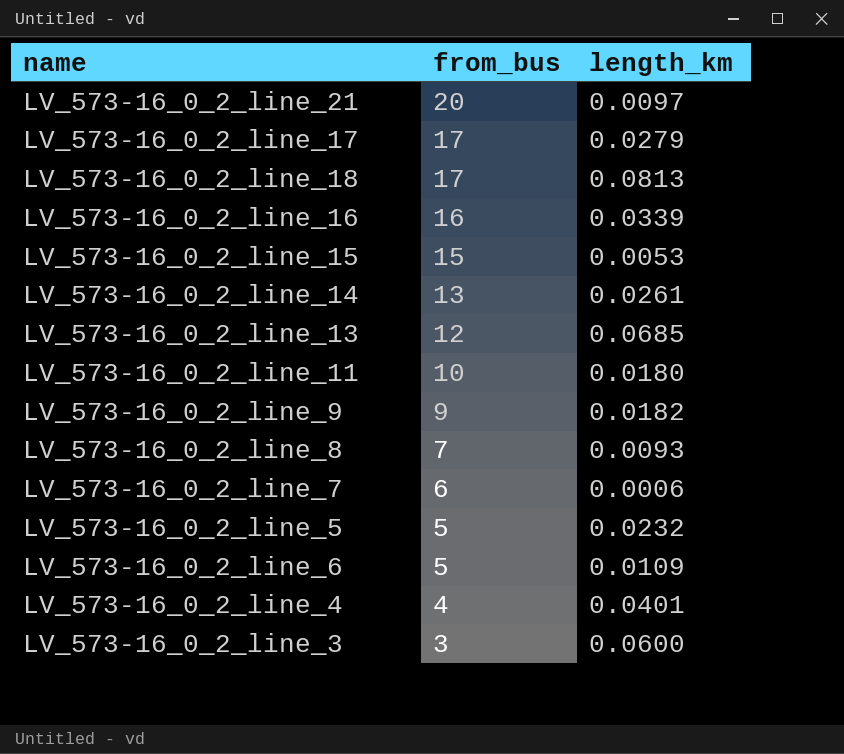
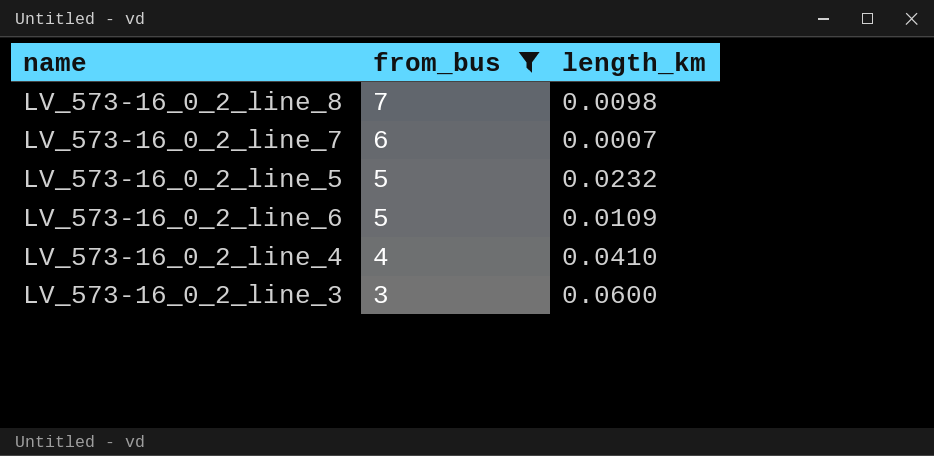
filter: none -> from_bus <= 7
LV_573-16_0_2_line_8 | length_km: 0.0093 -> 0.0098
LV_573-16_0_2_line_7 | length_km: 0.0006 -> 0.0007
LV_573-16_0_2_line_4 | length_km: 0.0401 -> 0.0410

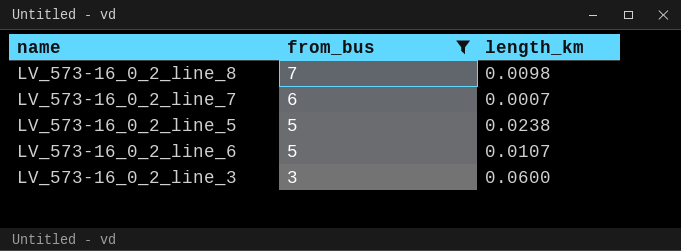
row LV_573-16_0_2_line_4: 4 | 0.0410 -> none
LV_573-16_0_2_line_5 | length_km: 0.0232 -> 0.0238
LV_573-16_0_2_line_6 | length_km: 0.0109 -> 0.0107

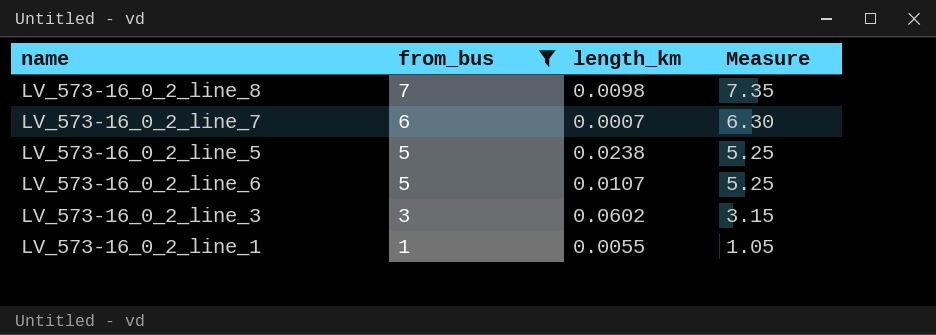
column Measure | formula: none -> [from_bus] * 1.05
LV_573-16_0_2_line_3 | length_km: 0.0600 -> 0.0602
row LV_573-16_0_2_line_1: none -> 1 | 0.0055 | 1.05

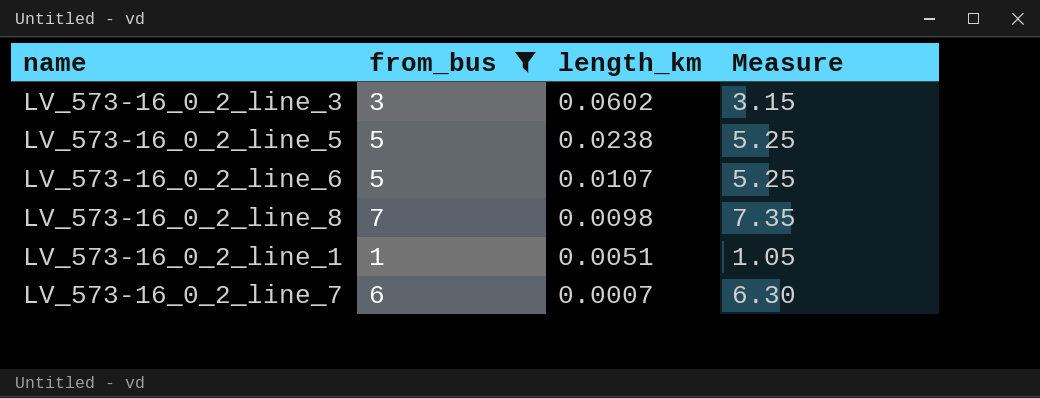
row order: from_bus descending -> length_km descending
LV_573-16_0_2_line_1 | length_km: 0.0055 -> 0.0051

